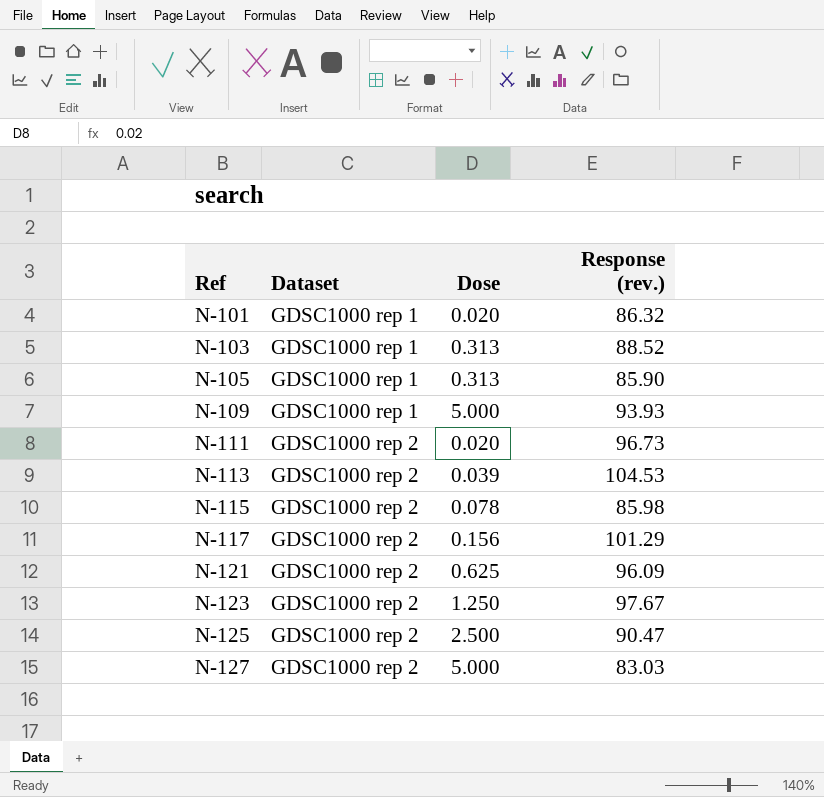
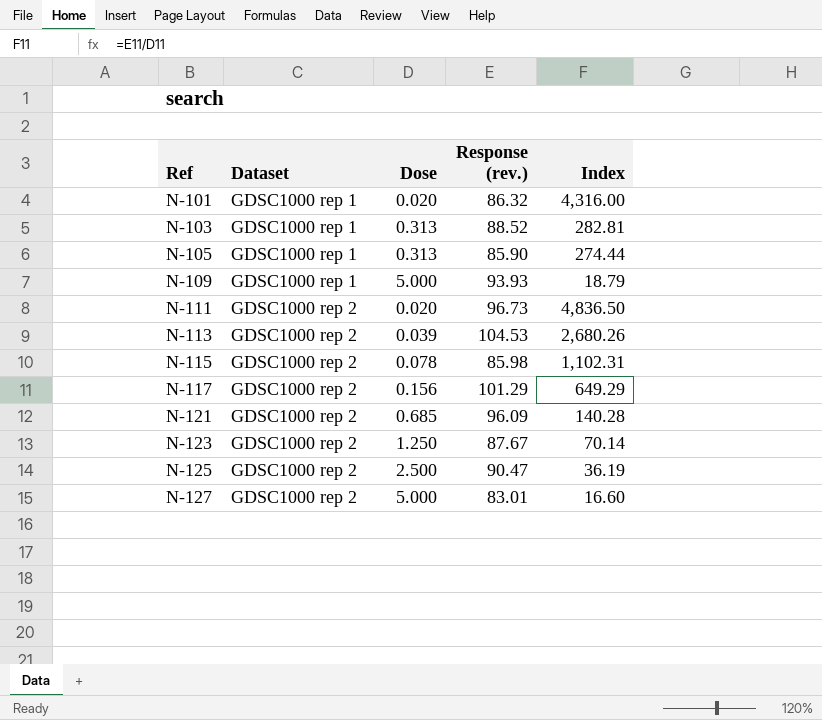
column Index | formula: none -> [Response (rev.)] / [Dose]
N-121 | Dose: 0.625 -> 0.685
N-123 | Response (rev.): 97.67 -> 87.67
N-127 | Response (rev.): 83.03 -> 83.01

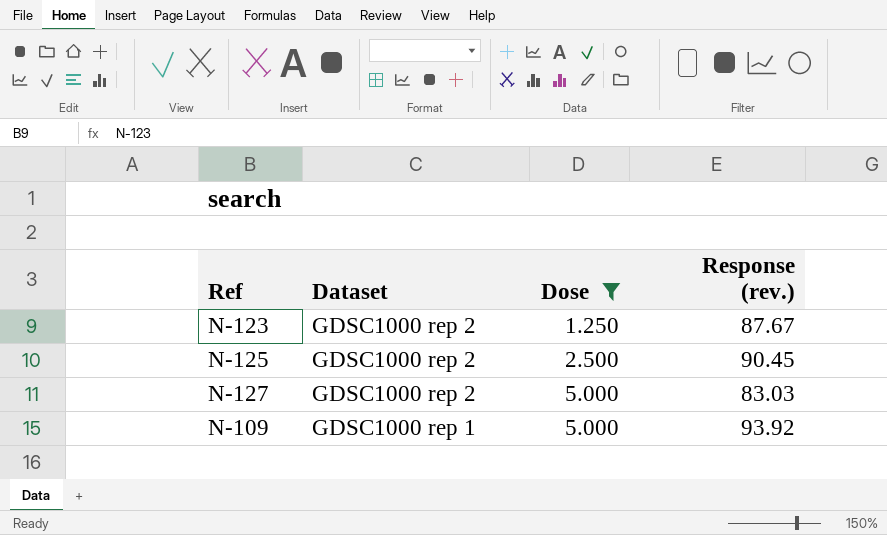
filter: none -> Dose >= 1.250
row order: Ref ascending -> Dataset descending
column Index | formula: [Response (rev.)] / [Dose] -> none
N-125 | Response (rev.): 90.47 -> 90.45
N-127 | Response (rev.): 83.01 -> 83.03
N-109 | Response (rev.): 93.93 -> 93.92

